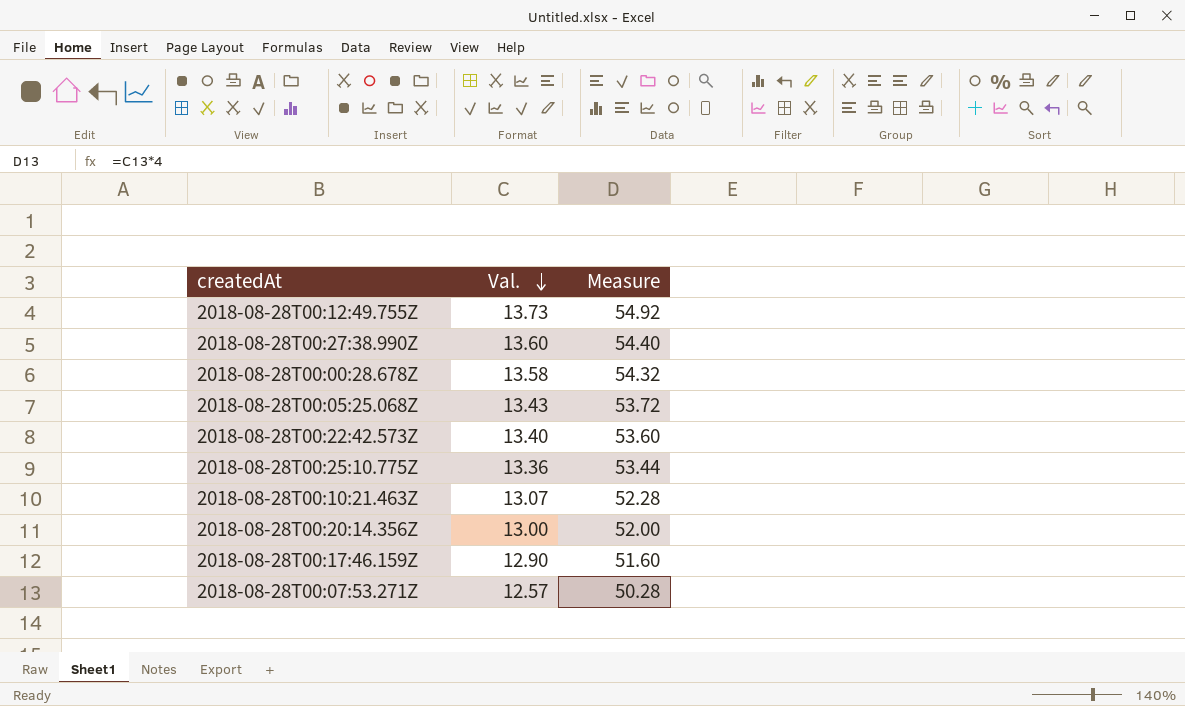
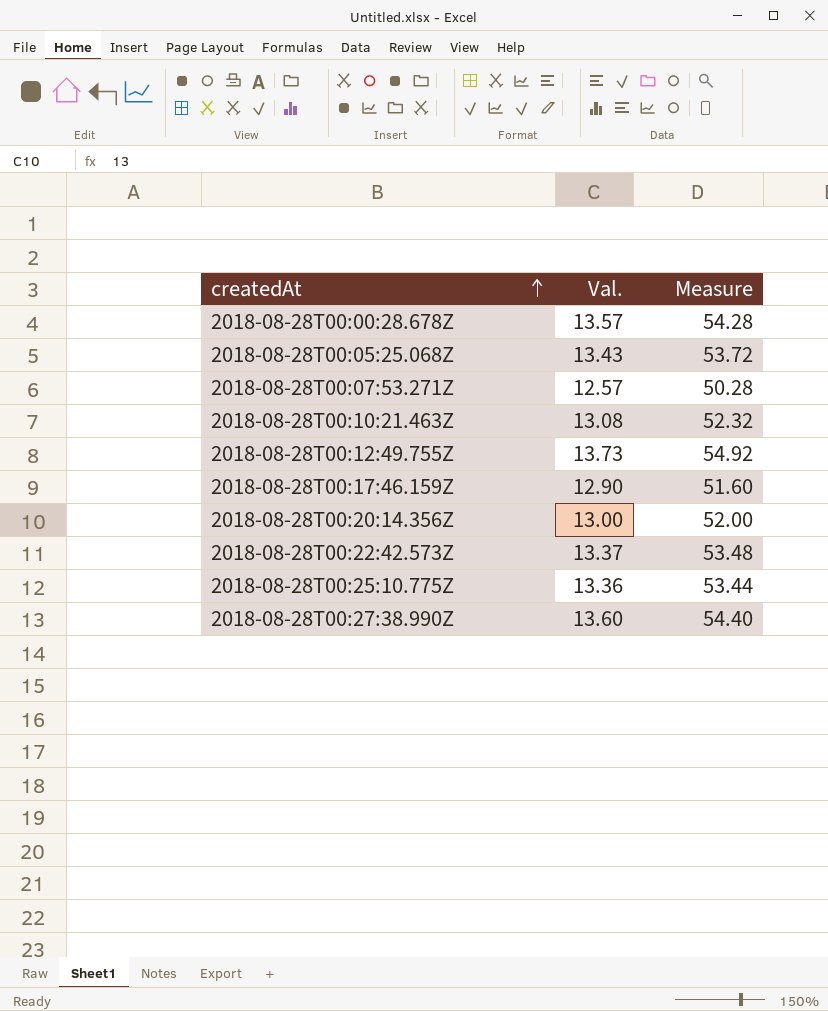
row order: Val. descending -> createdAt ascending
2018-08-28T00:00:28.678Z | Val.: 13.58 -> 13.57
2018-08-28T00:00:28.678Z | Measure: 54.32 -> 54.28
2018-08-28T00:10:21.463Z | Val.: 13.07 -> 13.08
2018-08-28T00:10:21.463Z | Measure: 52.28 -> 52.32
2018-08-28T00:22:42.573Z | Val.: 13.40 -> 13.37
2018-08-28T00:22:42.573Z | Measure: 53.60 -> 53.48

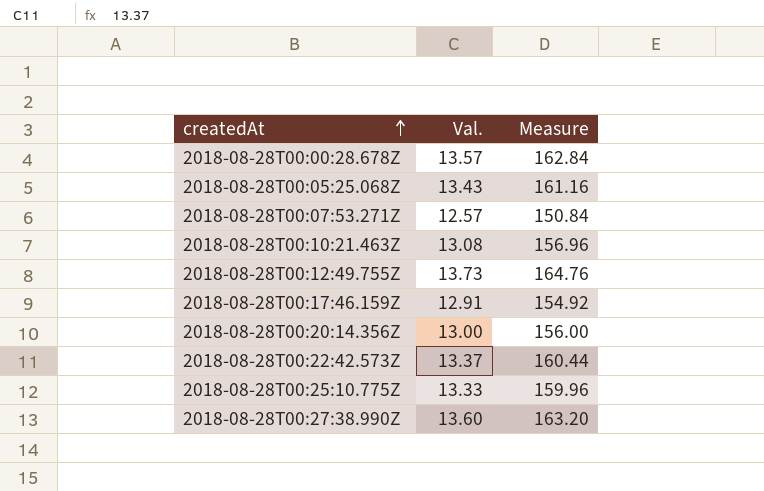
column Measure | formula: [Val.] * 4 -> [Val.] * 12
2018-08-28T00:17:46.159Z | Val.: 12.90 -> 12.91
2018-08-28T00:25:10.775Z | Val.: 13.36 -> 13.33

